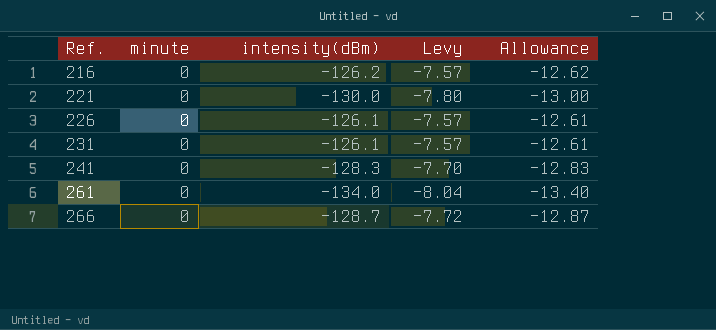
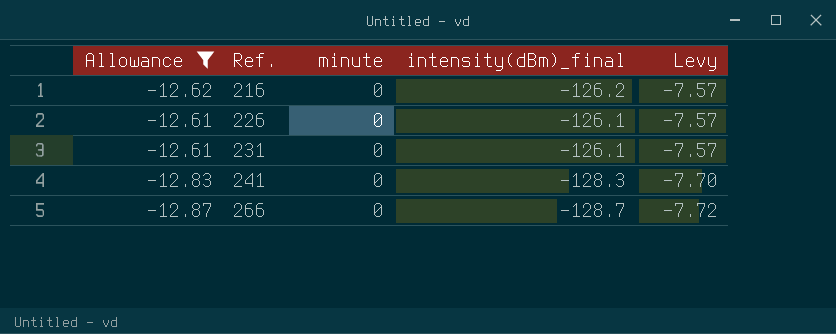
filter: none -> Allowance >= -12.87
column Allowance | position: 5 -> 1
column name: intensity(dBm) -> intensity(dBm)_final

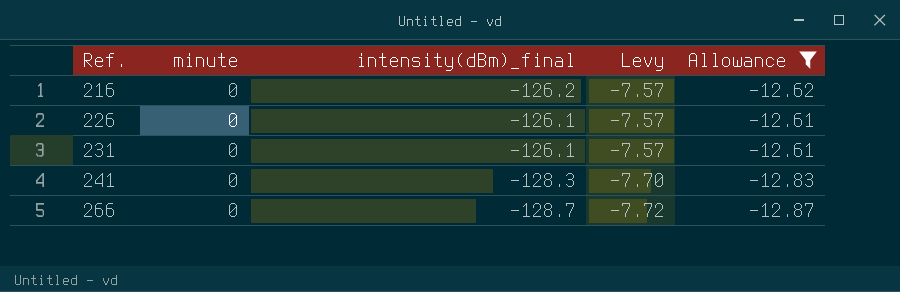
column Allowance | position: 1 -> 5

